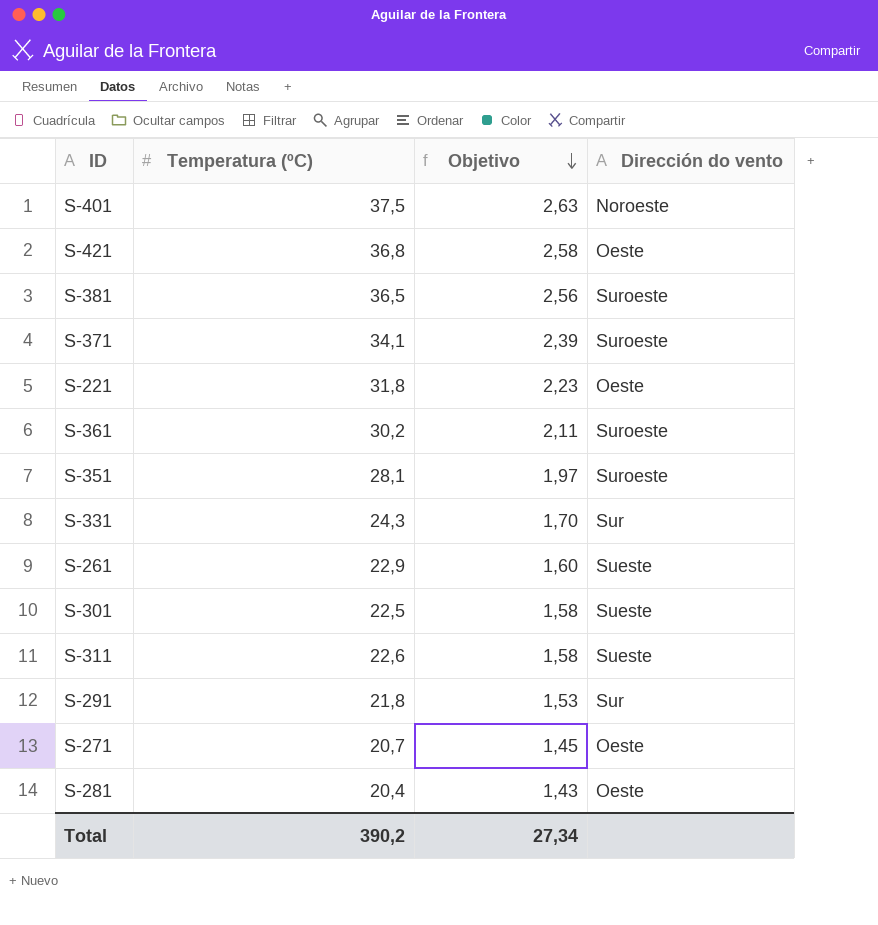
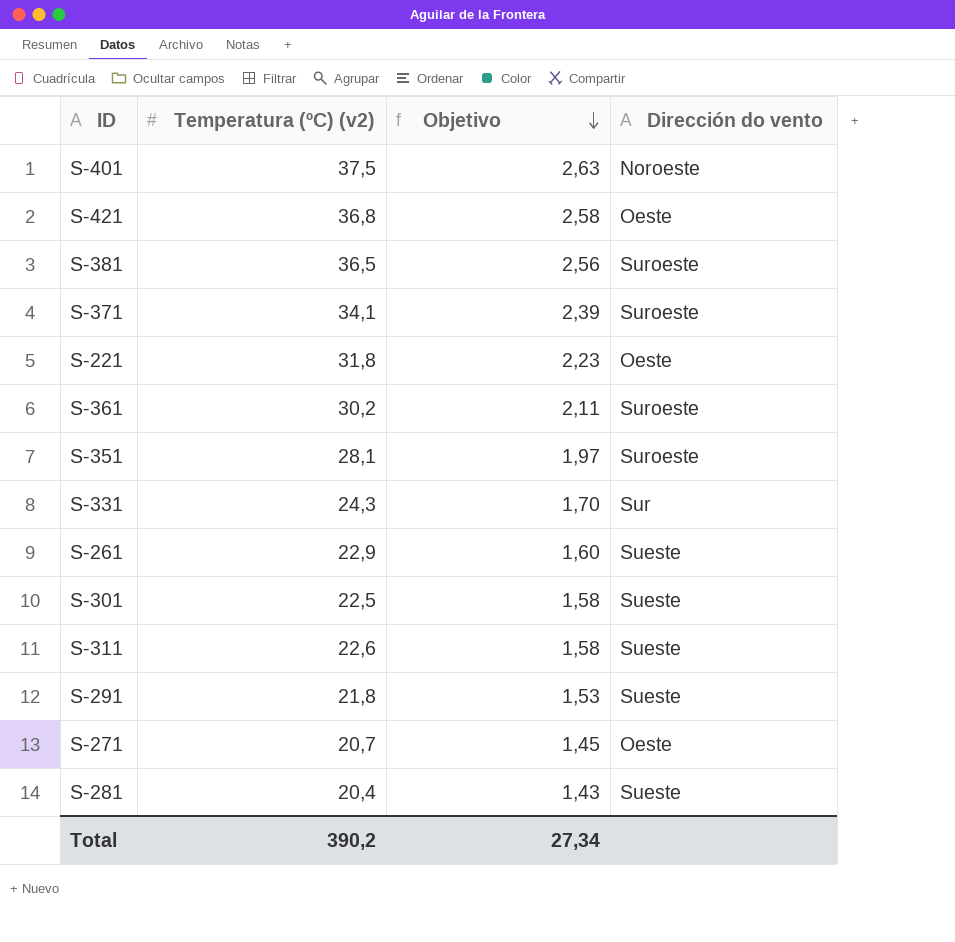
column name: Temperatura (ºC) -> Temperatura (ºC) (v2)
S-291 | Dirección do vento: Sur -> Sueste
S-281 | Dirección do vento: Oeste -> Sueste

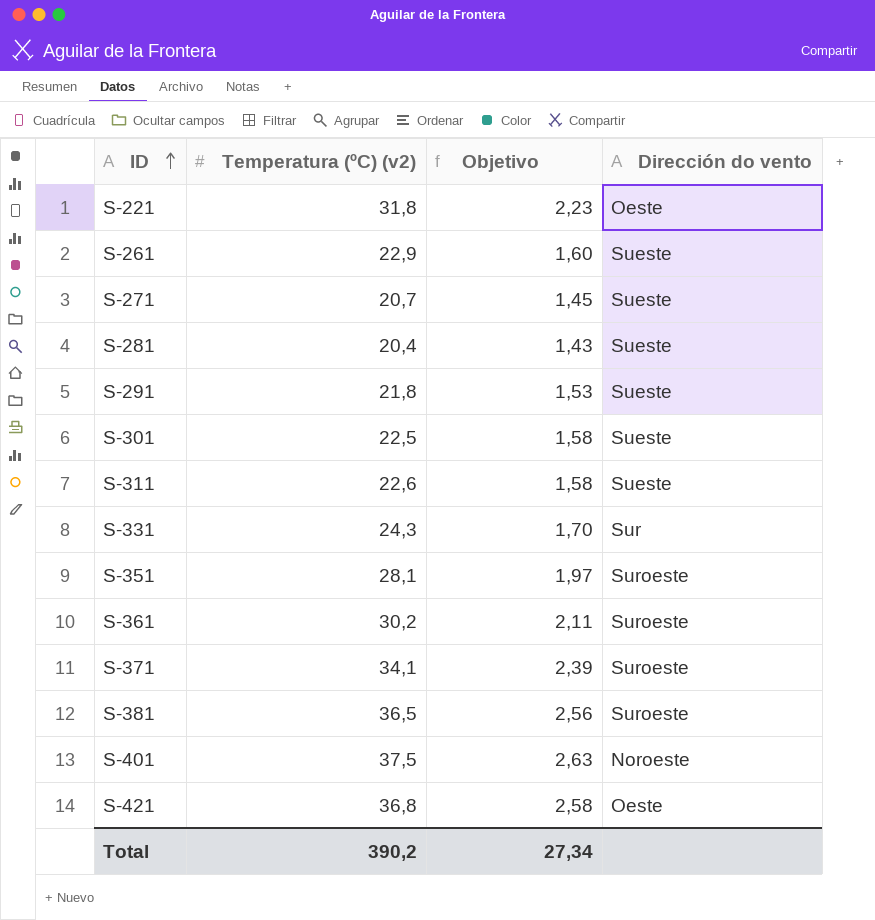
row order: Objetivo descending -> ID ascending
S-271 | Dirección do vento: Oeste -> Sueste

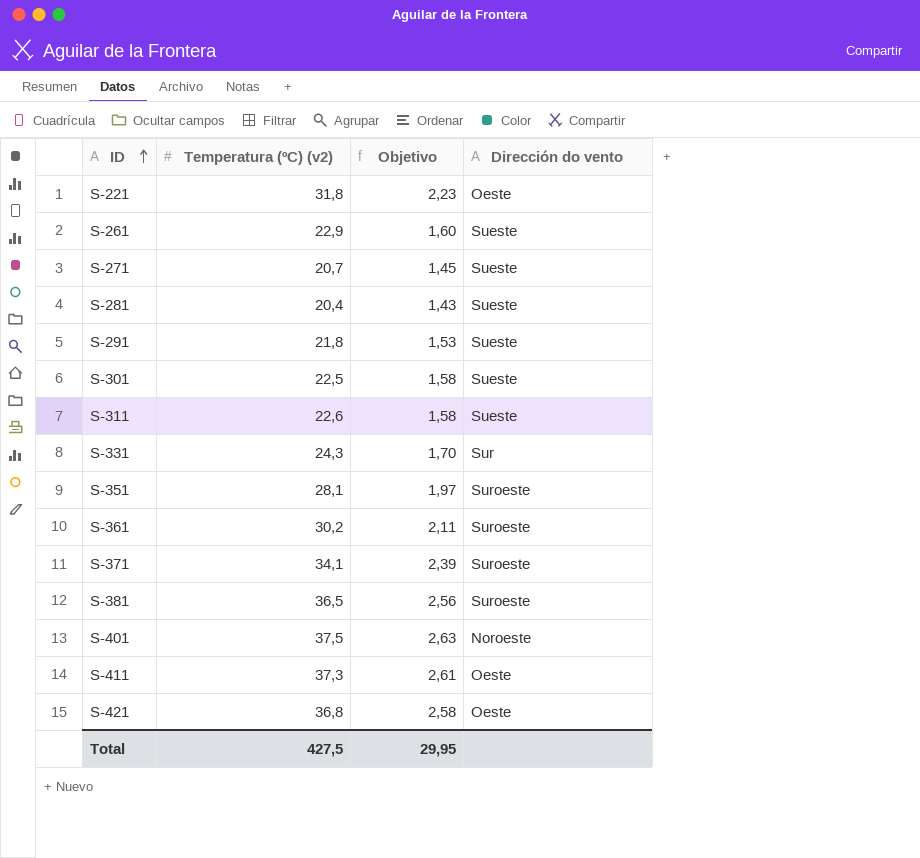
row S-411: none -> 37,3 | 2,61 | Oeste
Total | Temperatura (ºC) (v2): 390,2 -> 427,5
Total | Objetivo: 27,34 -> 29,95

